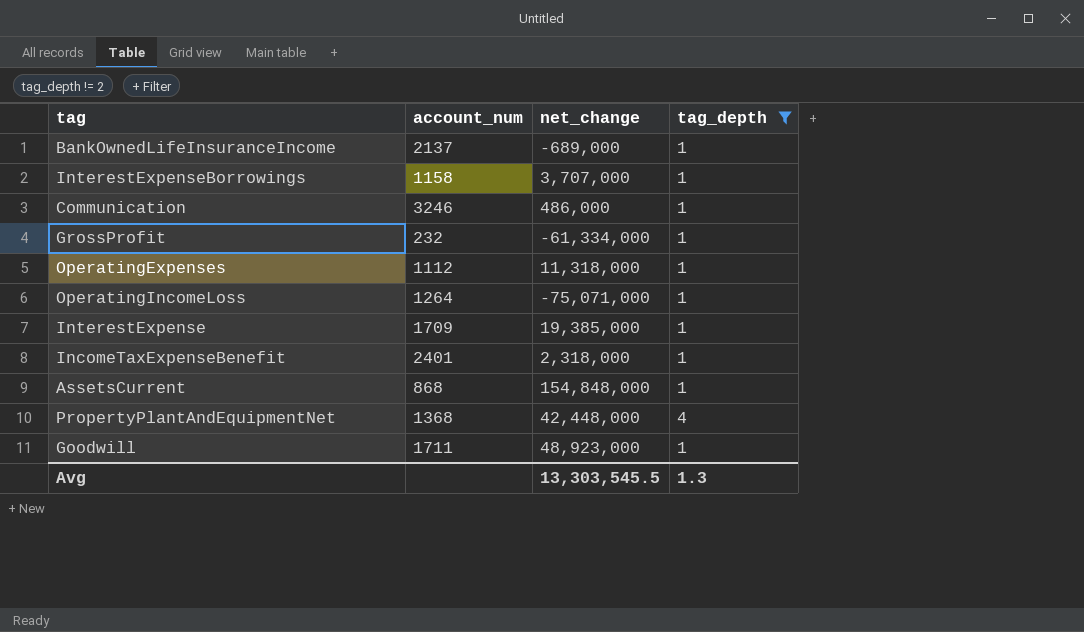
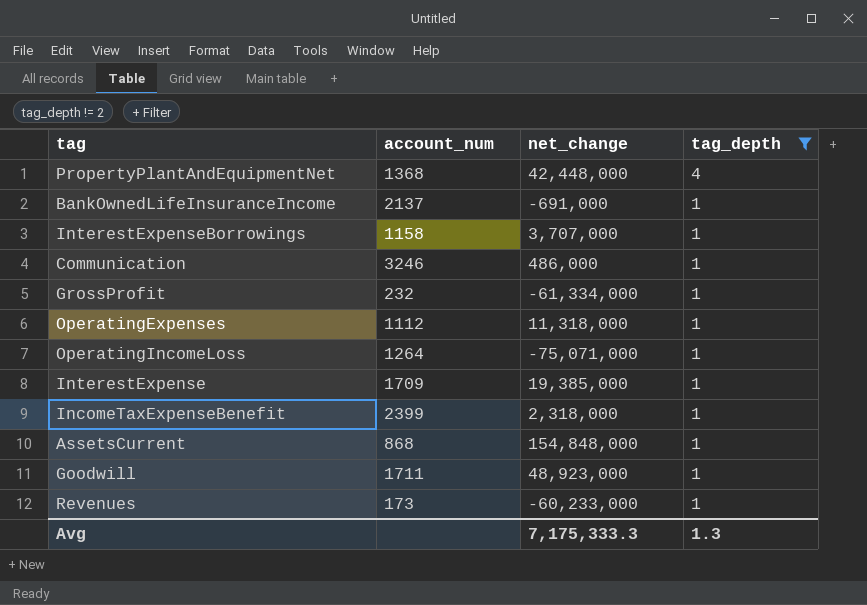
row order: none -> tag_depth descending
BankOwnedLifeInsuranceIncome | net_change: -689,000 -> -691,000
IncomeTaxExpenseBenefit | account_num: 2401 -> 2399
row Revenues: none -> 173 | -60,233,000 | 1
Avg | net_change: 13,303,545.5 -> 7,175,333.3

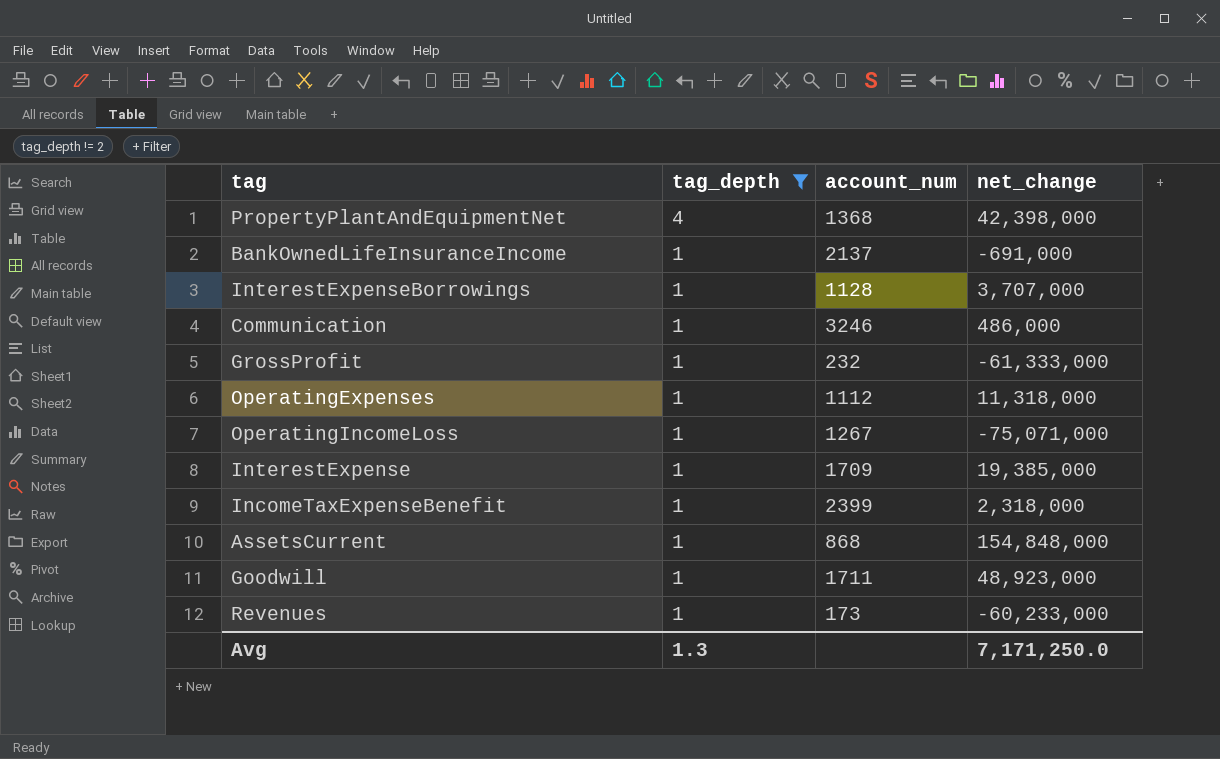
column tag_depth | position: 4 -> 2
PropertyPlantAndEquipmentNet | net_change: 42,448,000 -> 42,398,000
InterestExpenseBorrowings | account_num: 1158 -> 1128
GrossProfit | net_change: -61,334,000 -> -61,333,000
OperatingIncomeLoss | account_num: 1264 -> 1267
Avg | net_change: 7,175,333.3 -> 7,171,250.0

